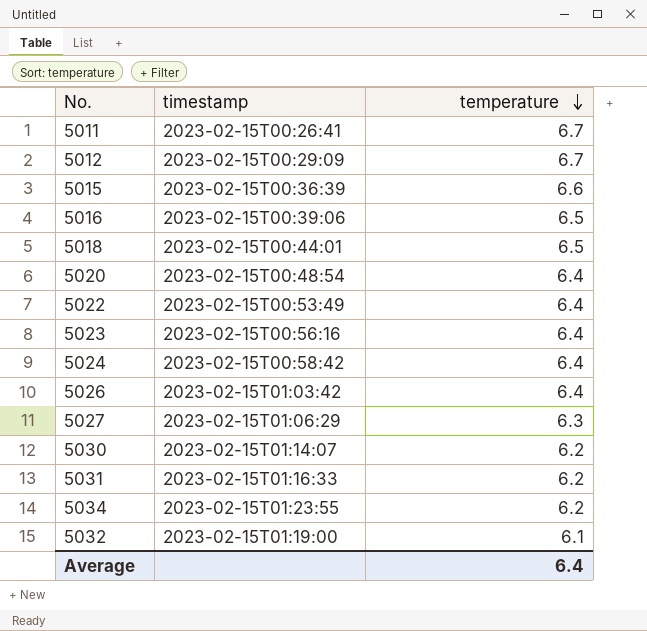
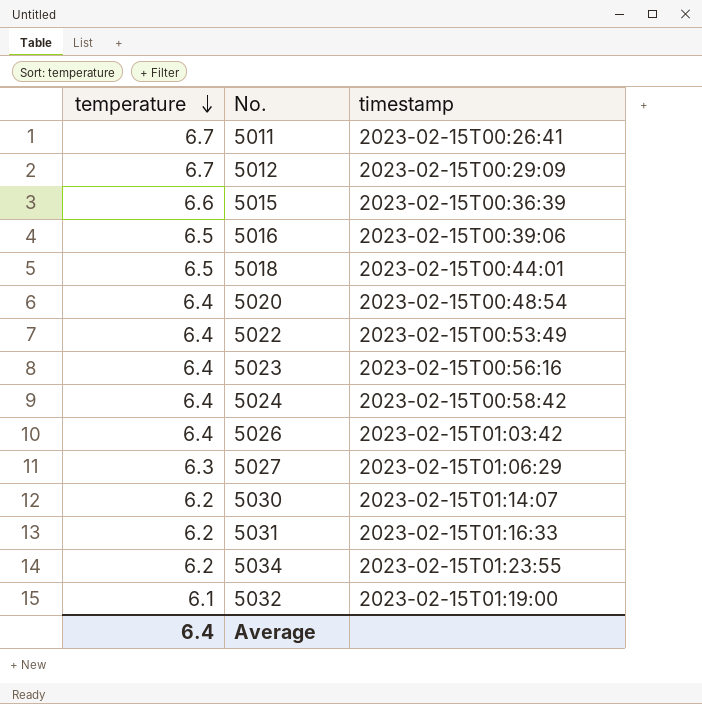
column temperature | position: 3 -> 1

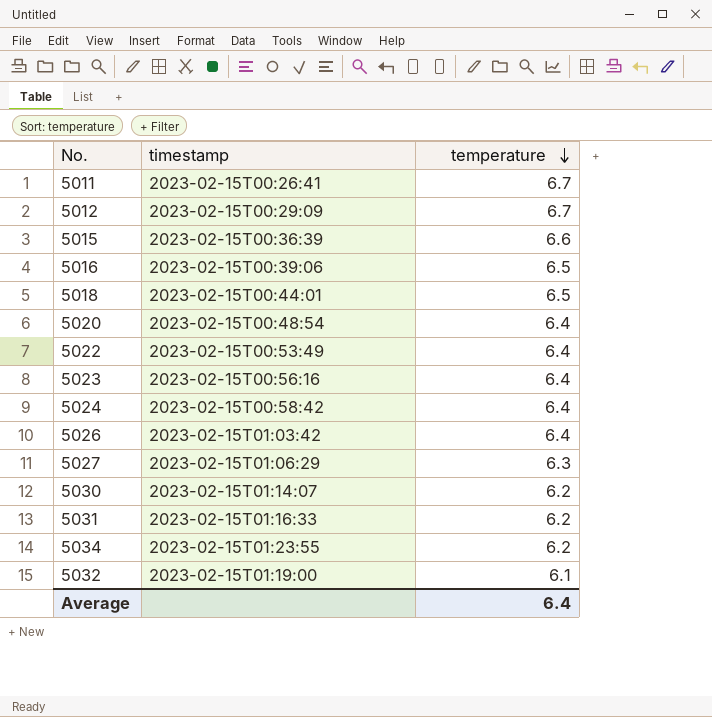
column temperature | position: 1 -> 3

